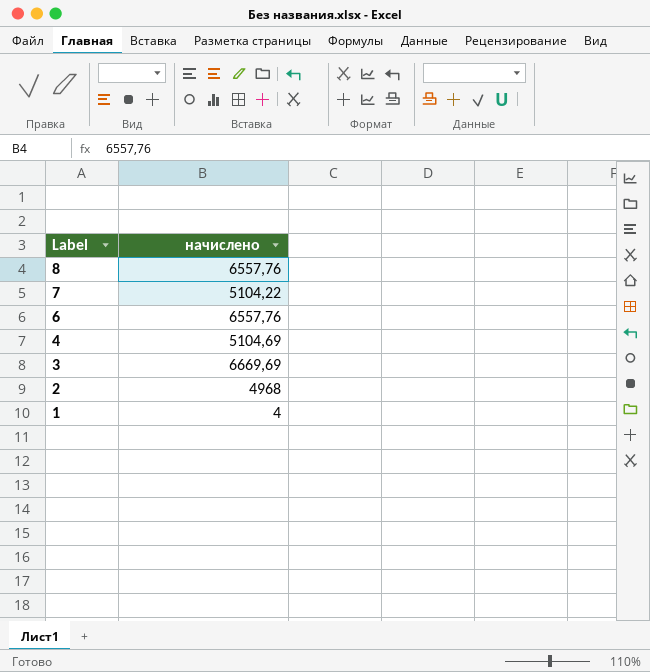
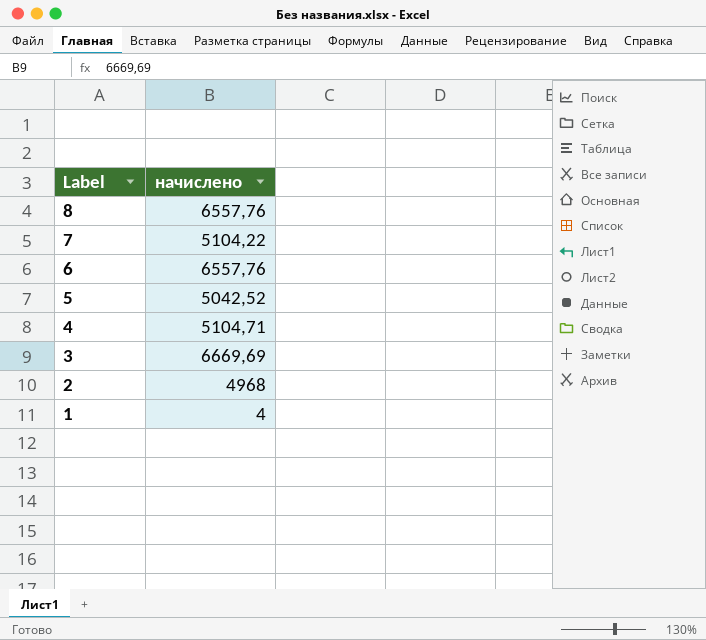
row 5: none -> 5042,52
4 | начислено: 5104,69 -> 5104,71

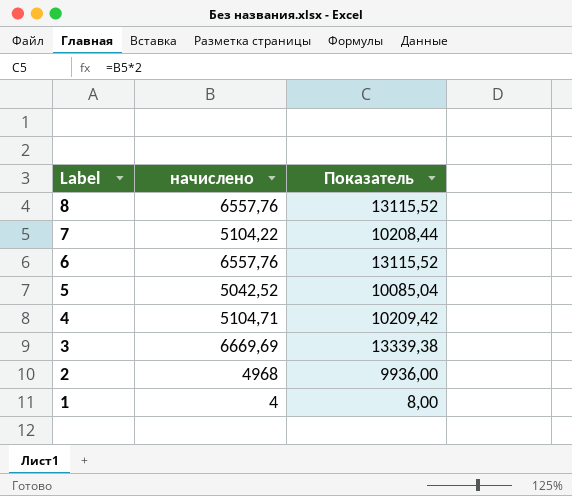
column Показатель | formula: none -> [начислено] * 2

